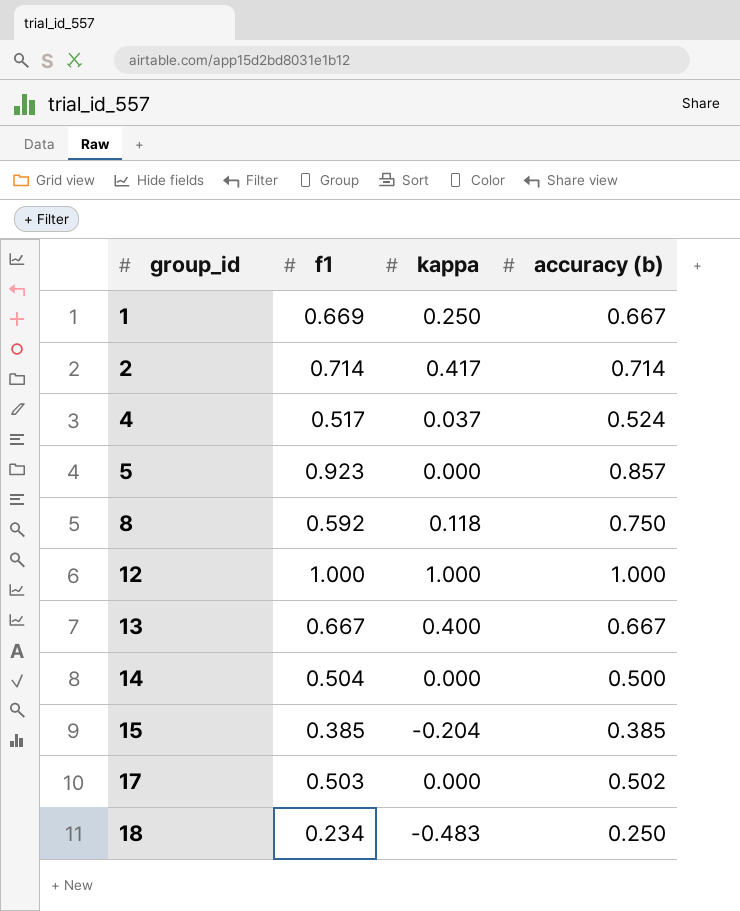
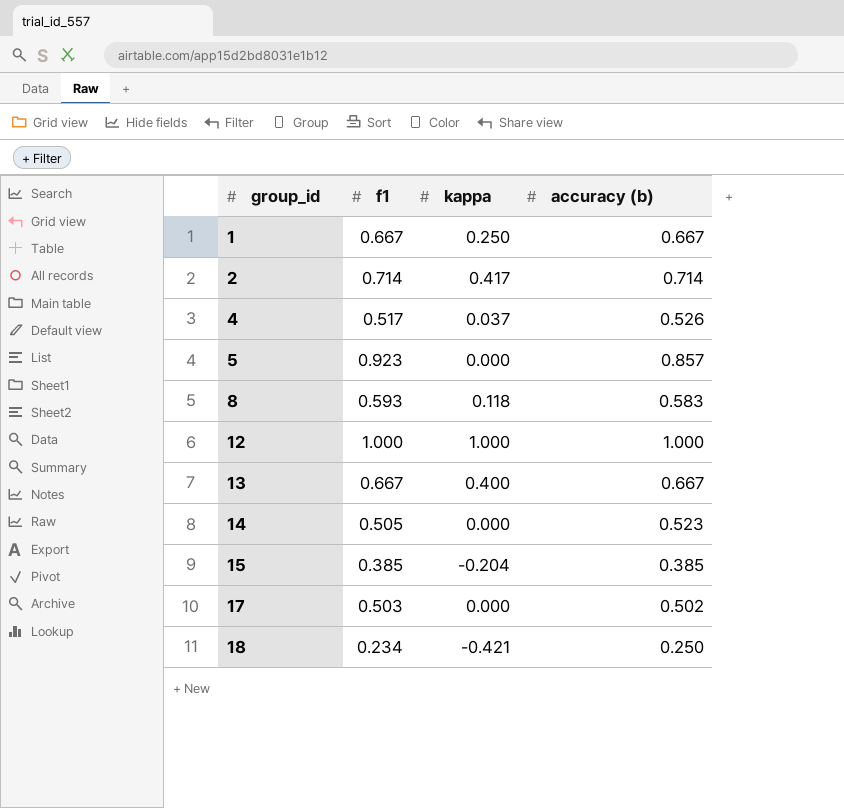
1 | f1: 0.669 -> 0.667
4 | accuracy (b): 0.524 -> 0.526
8 | f1: 0.592 -> 0.593
8 | accuracy (b): 0.750 -> 0.583
14 | f1: 0.504 -> 0.505
14 | accuracy (b): 0.500 -> 0.523
18 | kappa: -0.483 -> -0.421

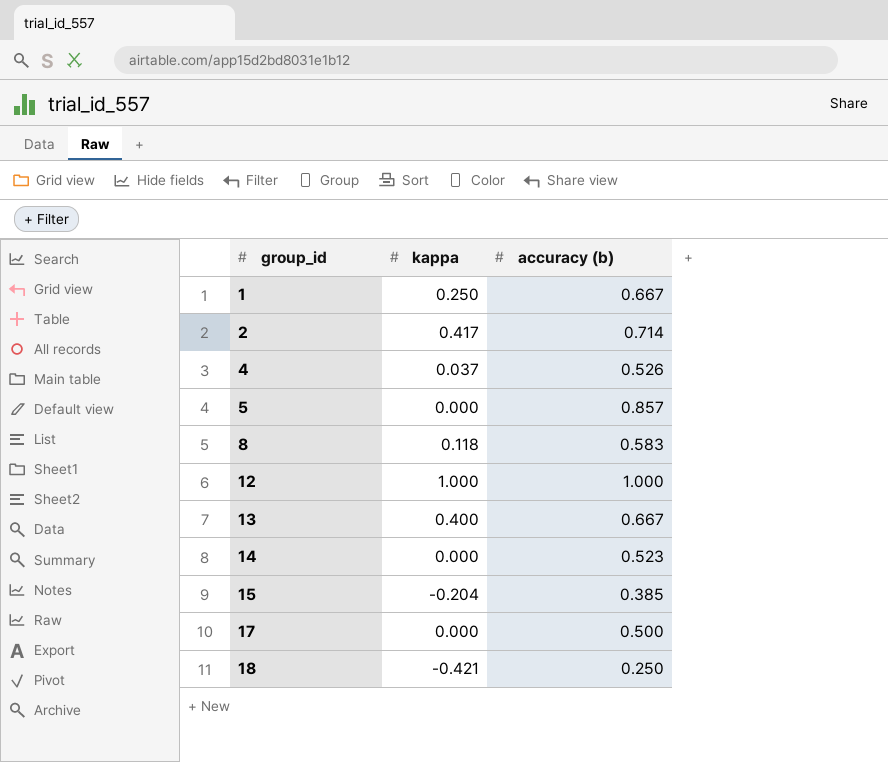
column f1 | position: 2 -> none
17 | accuracy (b): 0.502 -> 0.500

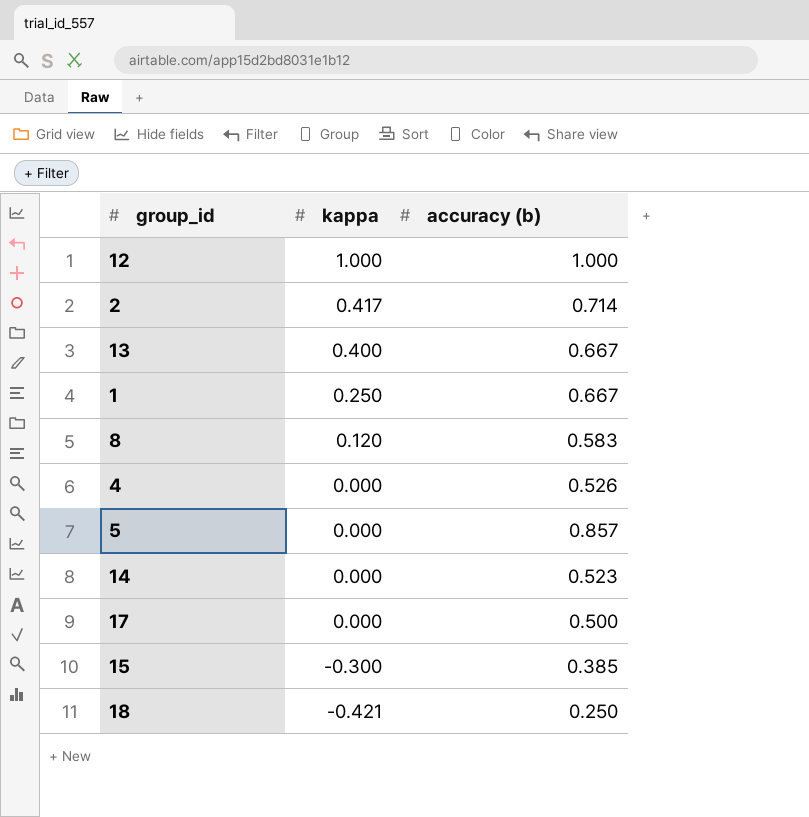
row order: group_id ascending -> kappa descending
8 | kappa: 0.118 -> 0.120
4 | kappa: 0.037 -> 0.000
15 | kappa: -0.204 -> -0.300

